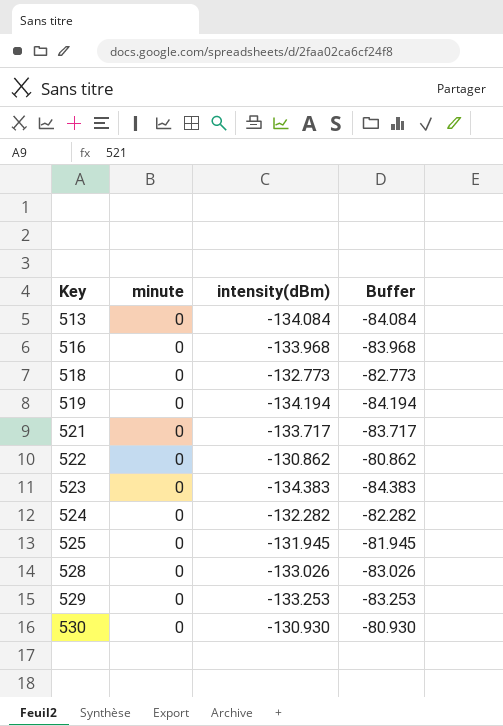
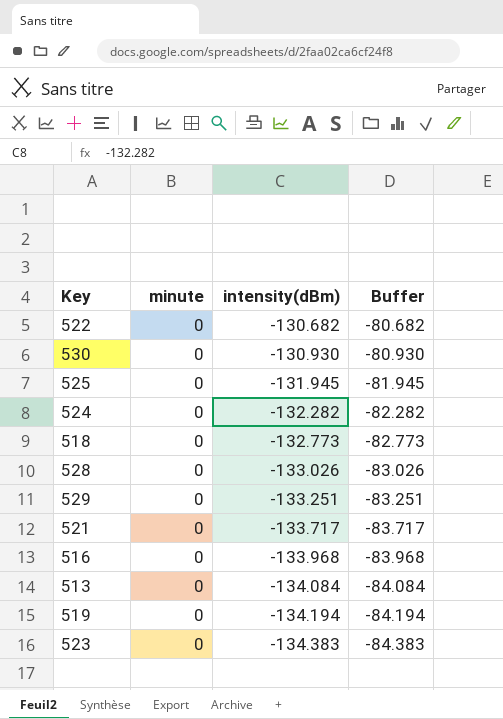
row order: Key ascending -> intensity(dBm) descending
522 | intensity(dBm): -130.862 -> -130.682
522 | Buffer: -80.862 -> -80.682
529 | intensity(dBm): -133.253 -> -133.251
529 | Buffer: -83.253 -> -83.251

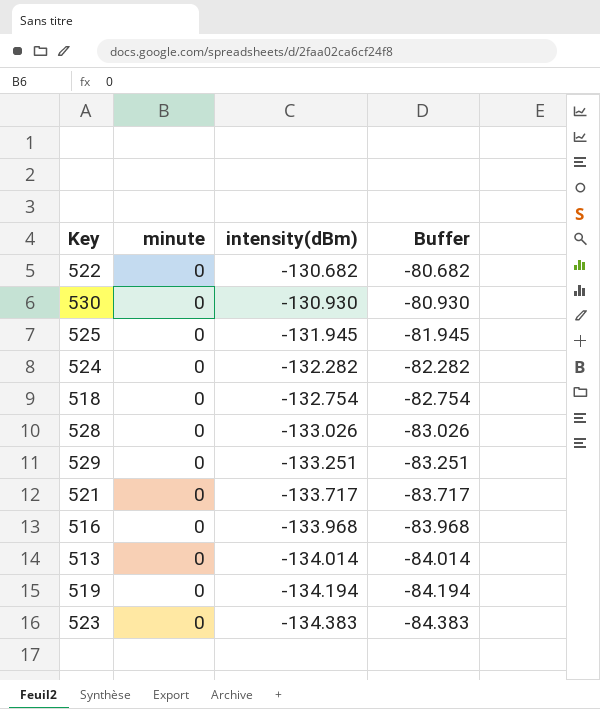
518 | intensity(dBm): -132.773 -> -132.754
518 | Buffer: -82.773 -> -82.754
513 | intensity(dBm): -134.084 -> -134.014
513 | Buffer: -84.084 -> -84.014

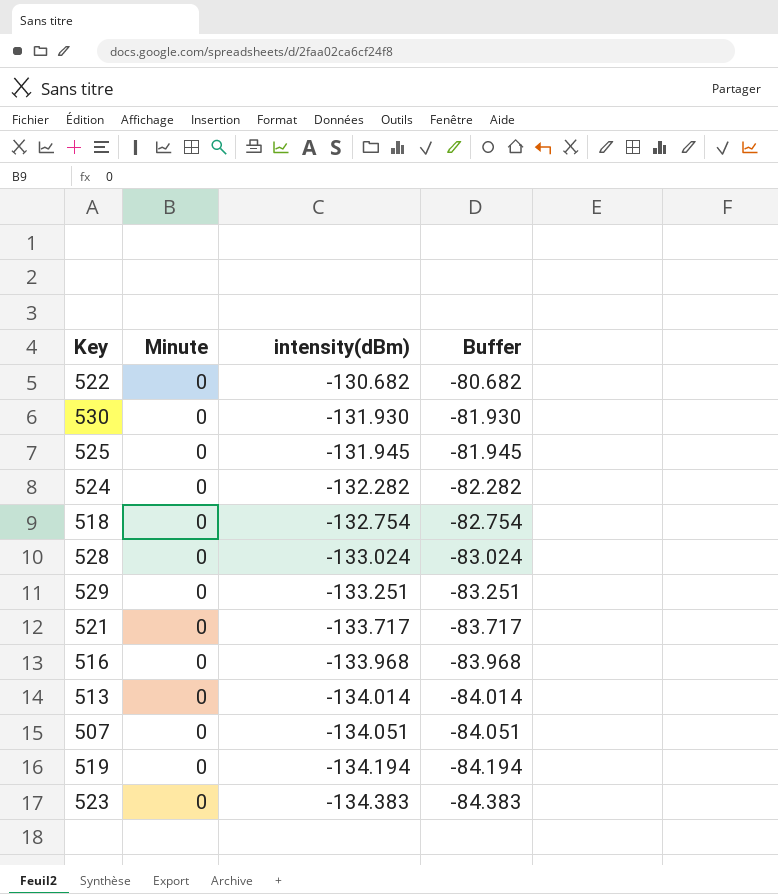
column name: minute -> Minute
530 | intensity(dBm): -130.930 -> -131.930
530 | Buffer: -80.930 -> -81.930
528 | intensity(dBm): -133.026 -> -133.024
528 | Buffer: -83.026 -> -83.024
row 507: none -> 0 | -134.051 | -84.051

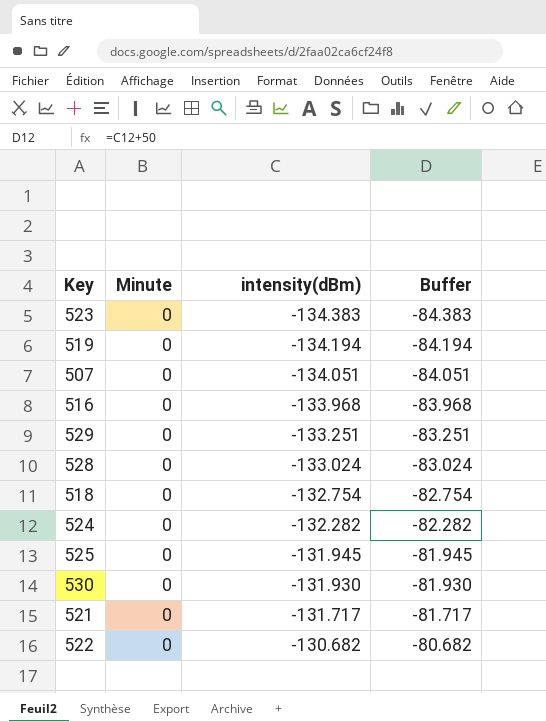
row order: intensity(dBm) descending -> intensity(dBm) ascending
row 513: 0 | -134.014 | -84.014 -> none
521 | intensity(dBm): -133.717 -> -131.717
521 | Buffer: -83.717 -> -81.717

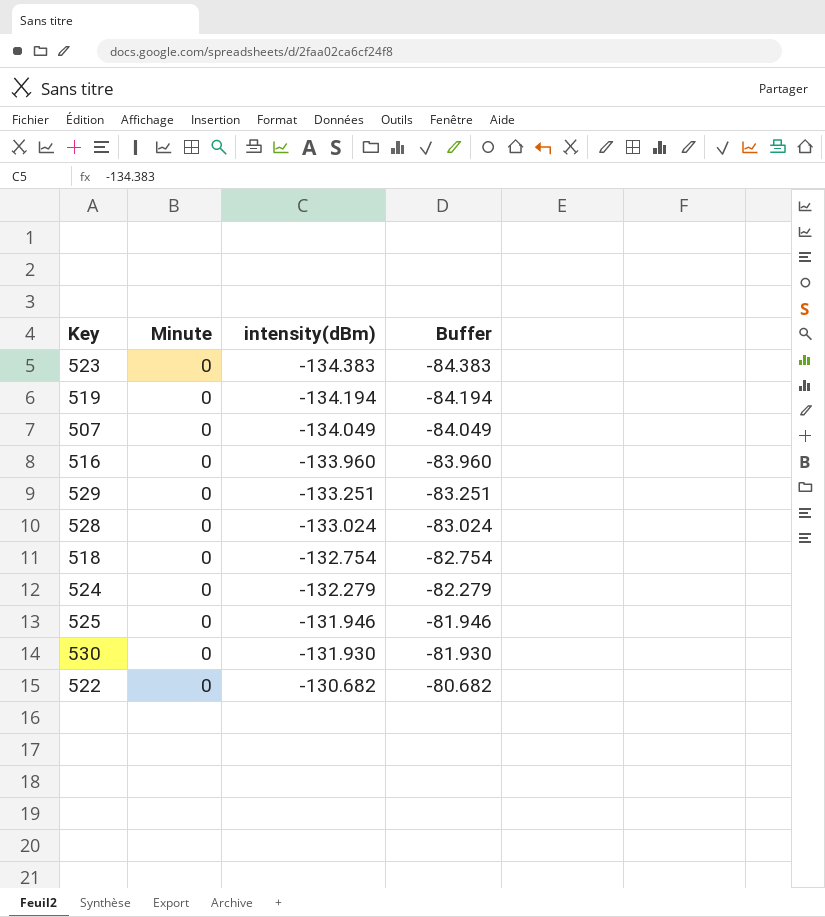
row 521: 0 | -131.717 | -81.717 -> none
507 | intensity(dBm): -134.051 -> -134.049
507 | Buffer: -84.051 -> -84.049
516 | intensity(dBm): -133.968 -> -133.960
516 | Buffer: -83.968 -> -83.960
524 | intensity(dBm): -132.282 -> -132.279
524 | Buffer: -82.282 -> -82.279
525 | intensity(dBm): -131.945 -> -131.946
525 | Buffer: -81.945 -> -81.946

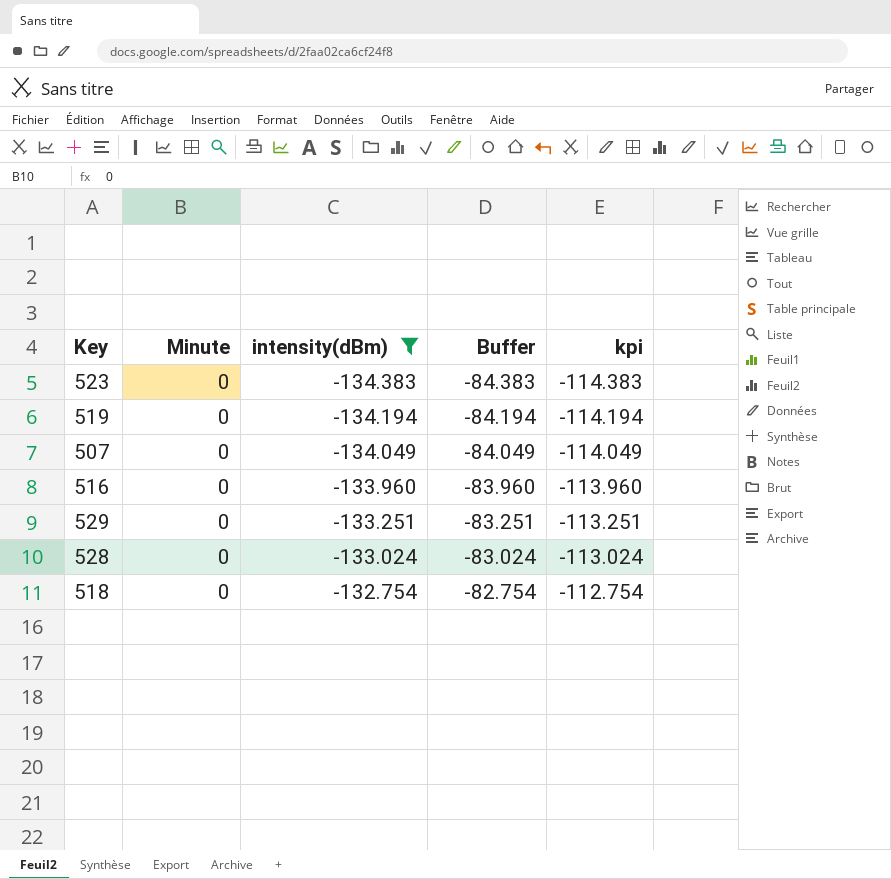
filter: none -> intensity(dBm) <= -132.754
column kpi | formula: none -> [intensity(dBm)] + 20

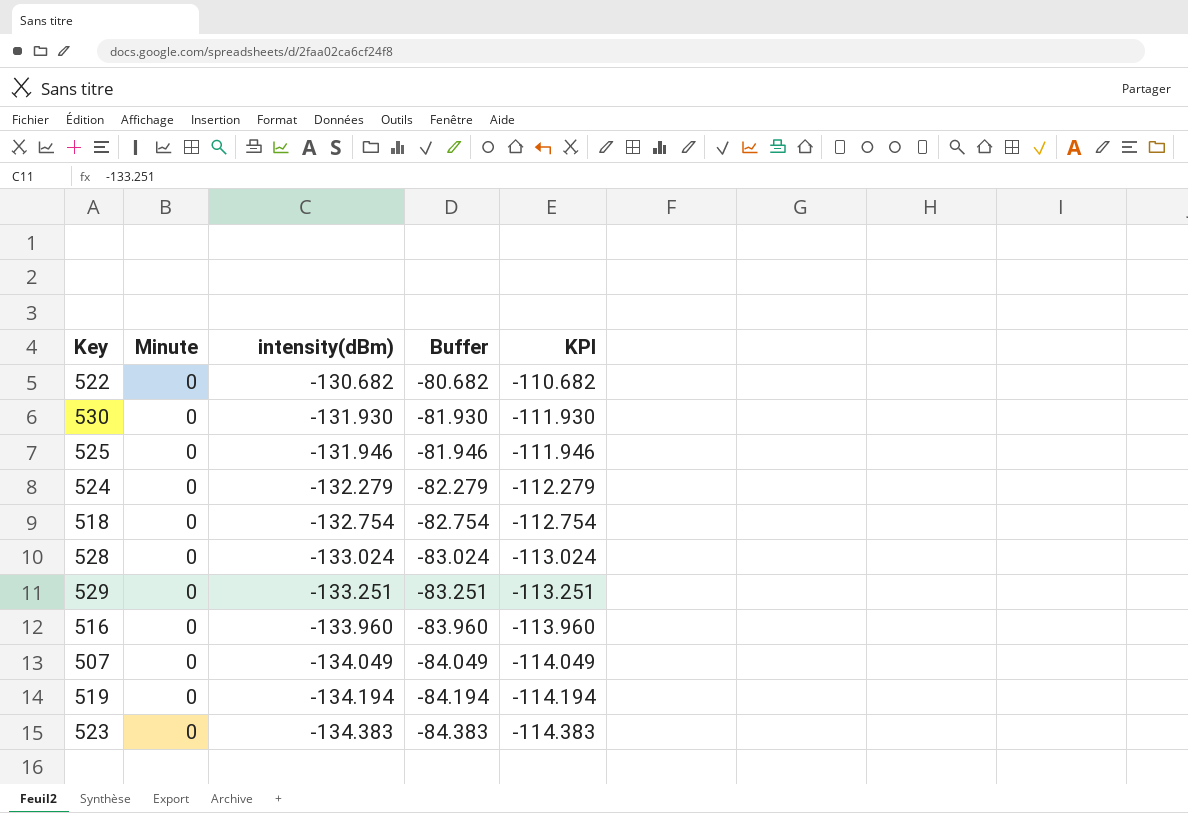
filter: intensity(dBm) <= -132.754 -> none
row order: intensity(dBm) ascending -> intensity(dBm) descending
column name: kpi -> KPI

